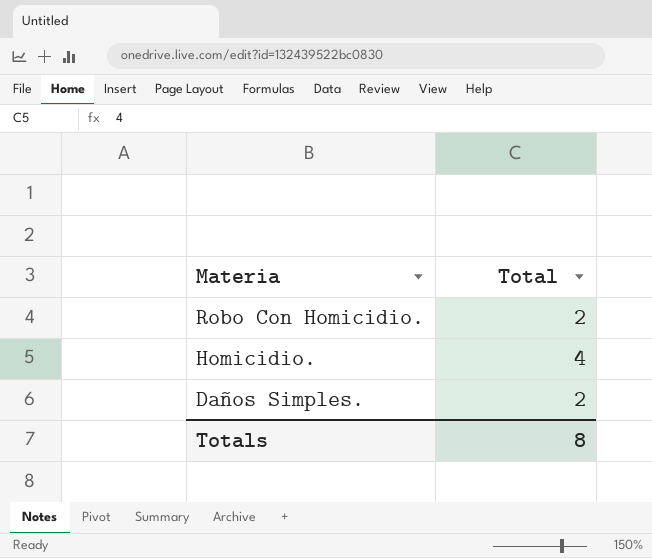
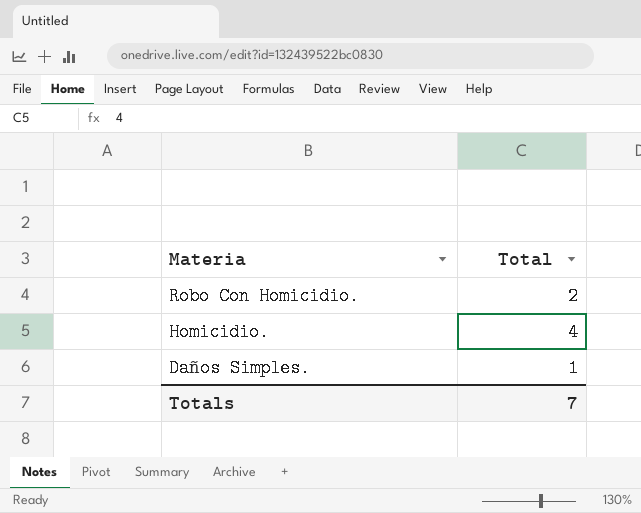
Daños Simples. | Total: 2 -> 1
Totals | Total: 8 -> 7

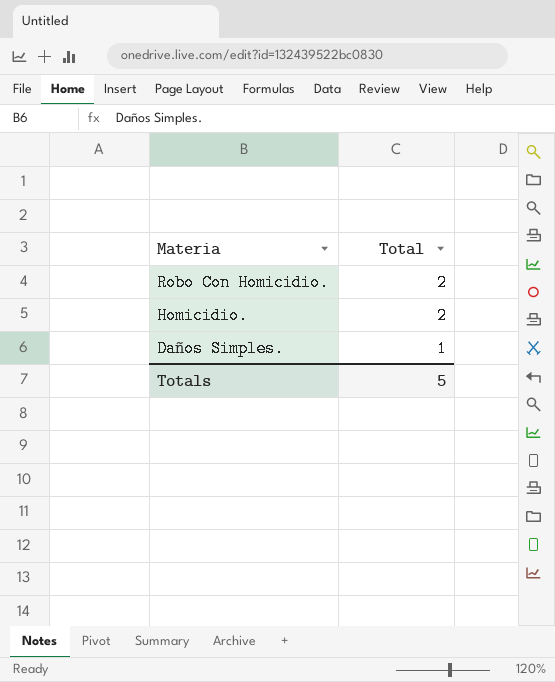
Homicidio. | Total: 4 -> 2
Totals | Total: 7 -> 5

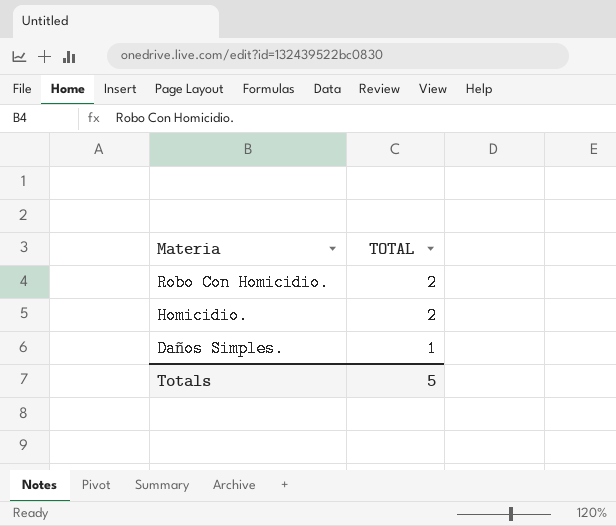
column name: Total -> TOTAL

